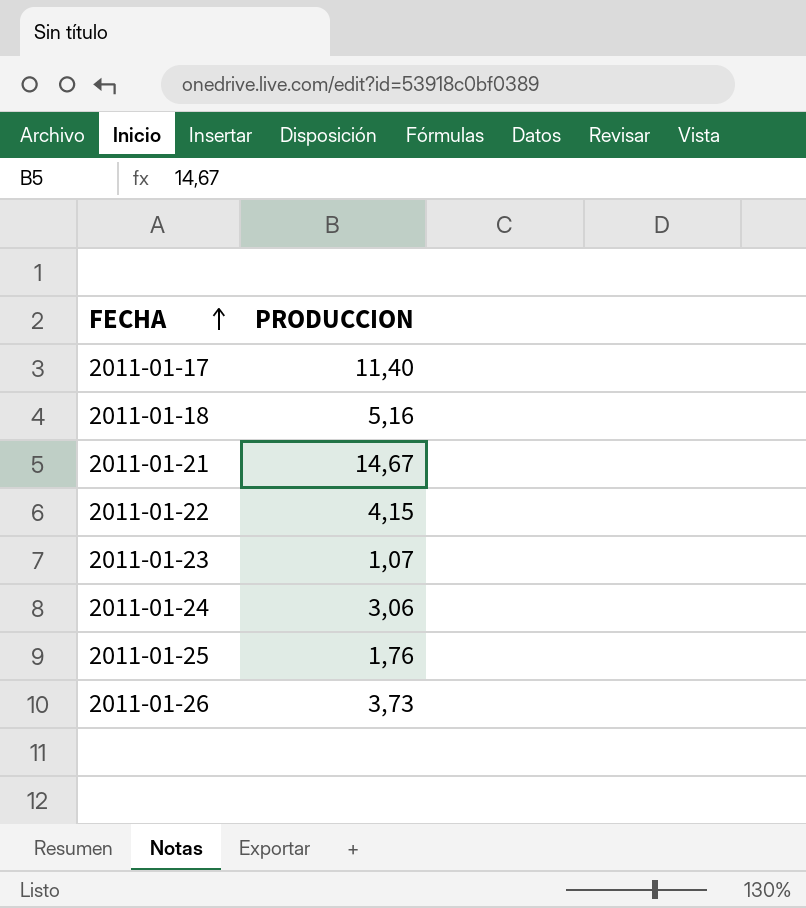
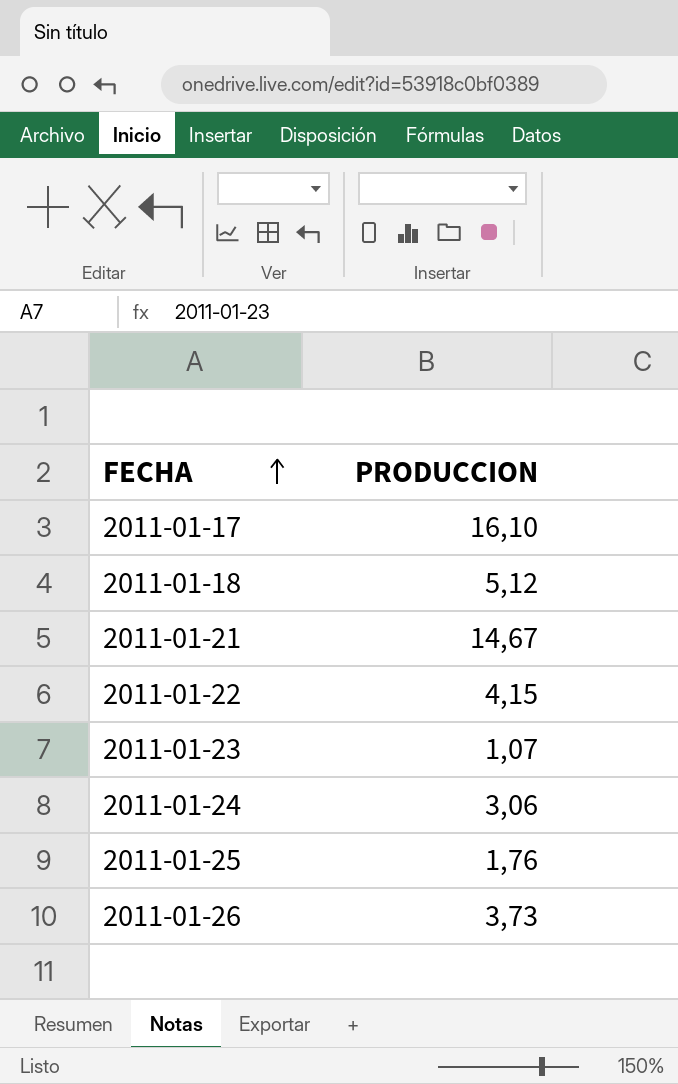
2011-01-17 | PRODUCCION: 11,40 -> 16,10
2011-01-18 | PRODUCCION: 5,16 -> 5,12

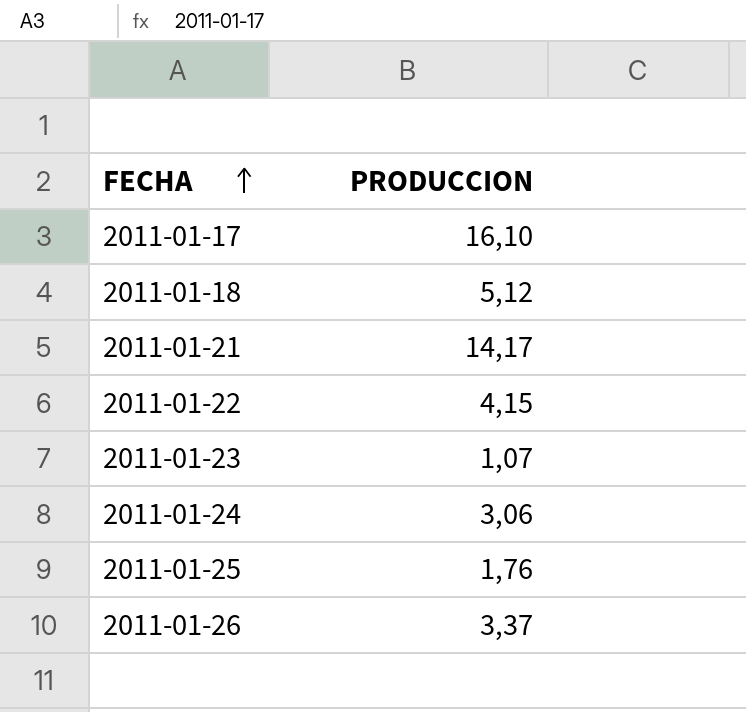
2011-01-21 | PRODUCCION: 14,67 -> 14,17
2011-01-26 | PRODUCCION: 3,73 -> 3,37

